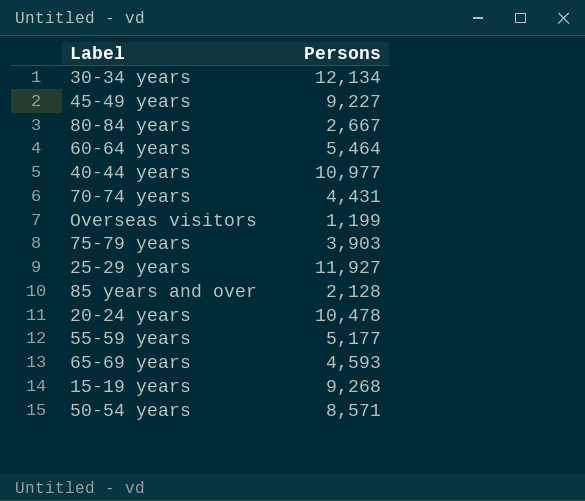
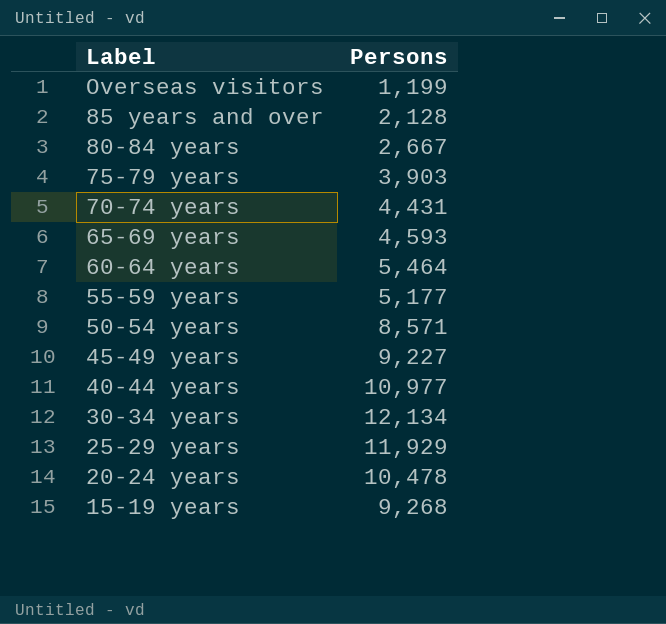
row order: none -> Label descending
25-29 years | Persons: 11,927 -> 11,929

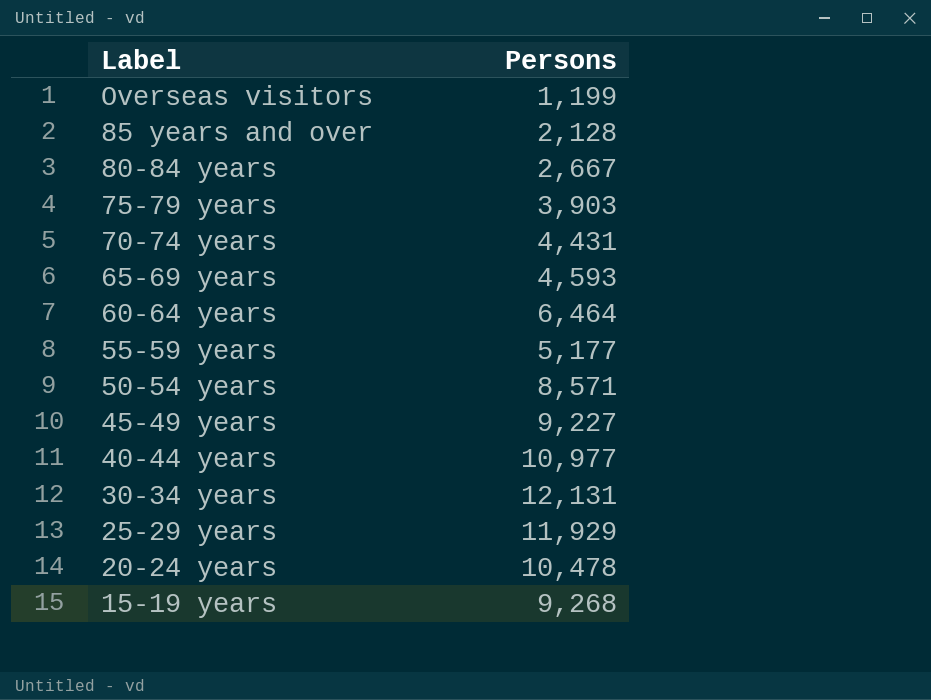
60-64 years | Persons: 5,464 -> 6,464
30-34 years | Persons: 12,134 -> 12,131

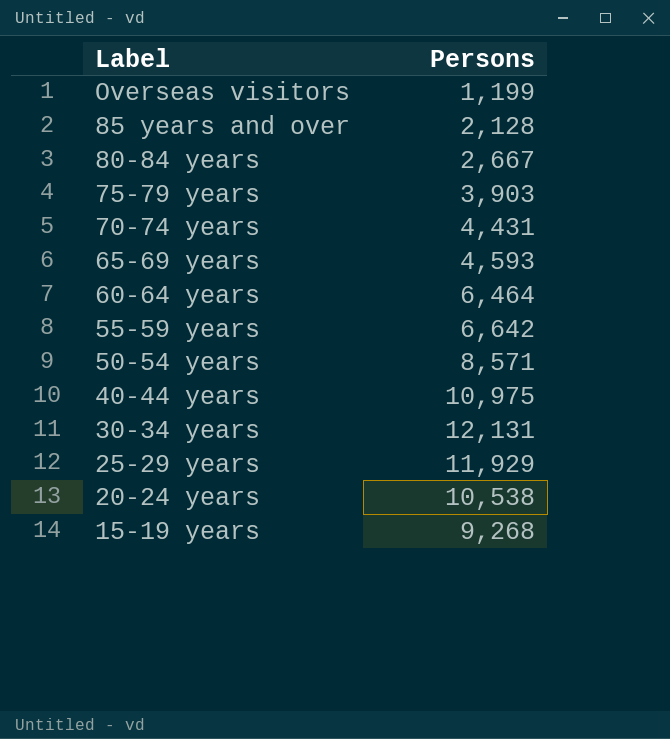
row 45-49 years: 9,227 -> none
55-59 years | Persons: 5,177 -> 6,642
40-44 years | Persons: 10,977 -> 10,975
20-24 years | Persons: 10,478 -> 10,538

